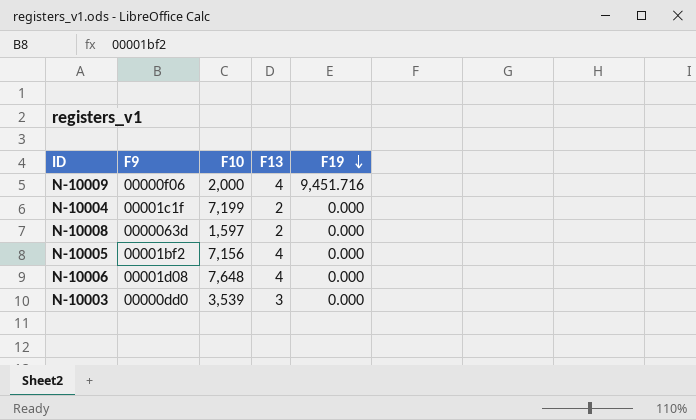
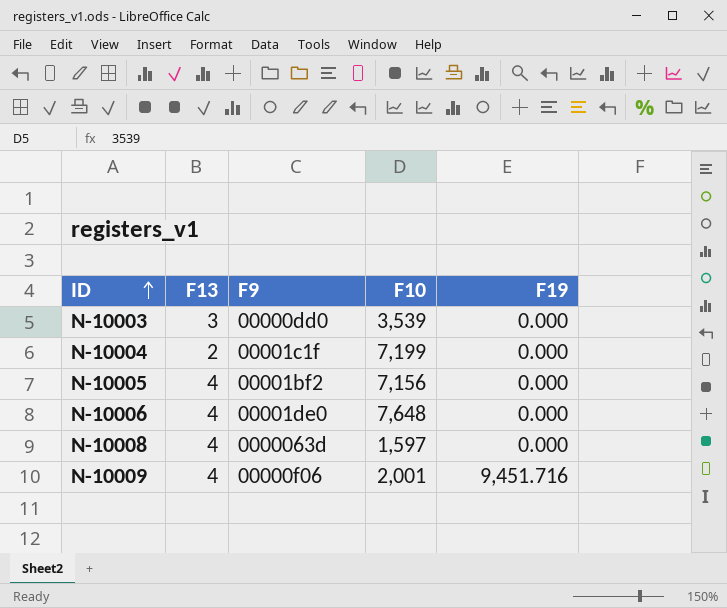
row order: F19 descending -> ID ascending
column F13 | position: 4 -> 2
N-10006 | F9: 00001d08 -> 00001de0
N-10008 | F13: 2 -> 4
N-10009 | F10: 2,000 -> 2,001

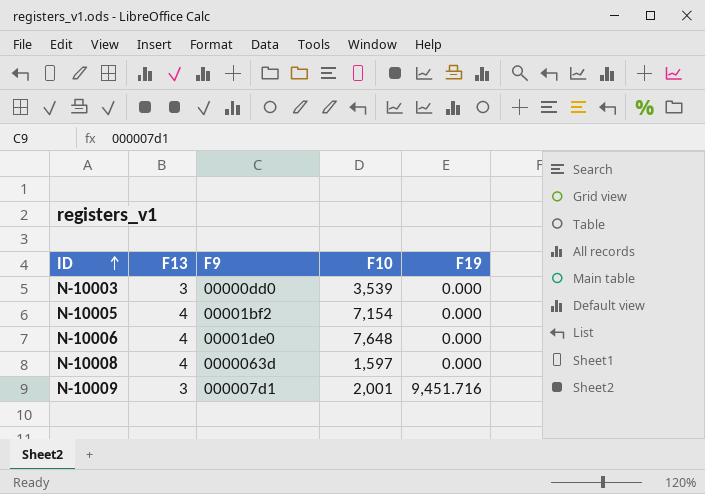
row N-10004: 2 | 00001c1f | 7,199 | 0.000 -> none
N-10005 | F10: 7,156 -> 7,154
N-10009 | F13: 4 -> 3
N-10009 | F9: 00000f06 -> 000007d1

